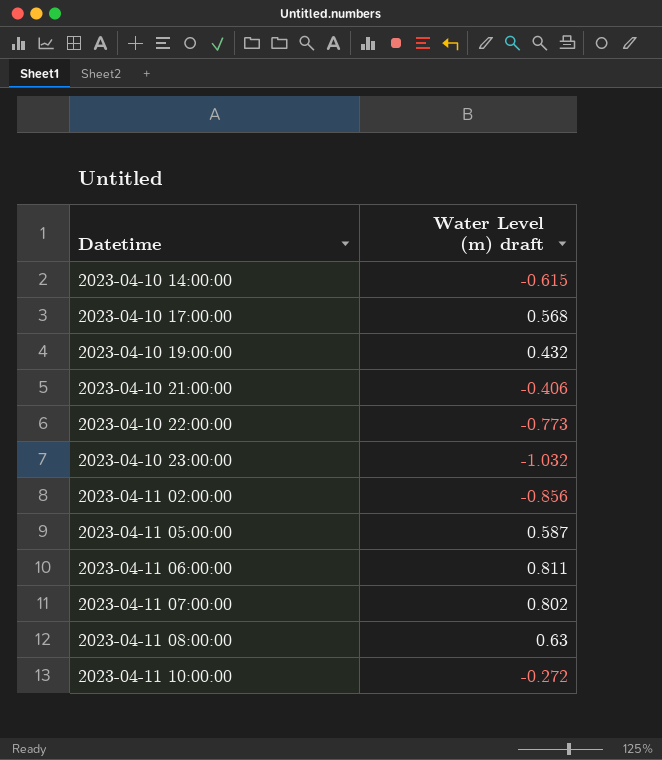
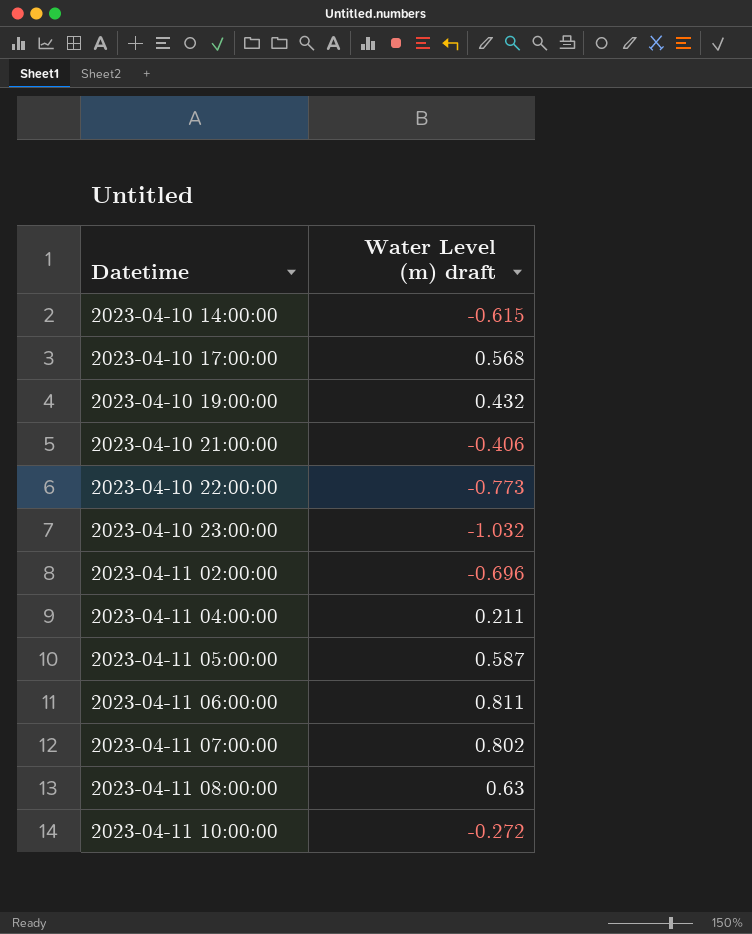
2023-04-11 02:00:00 | Water Level (m) draft: -0.856 -> -0.696
row 2023-04-11 04:00:00: none -> 0.211

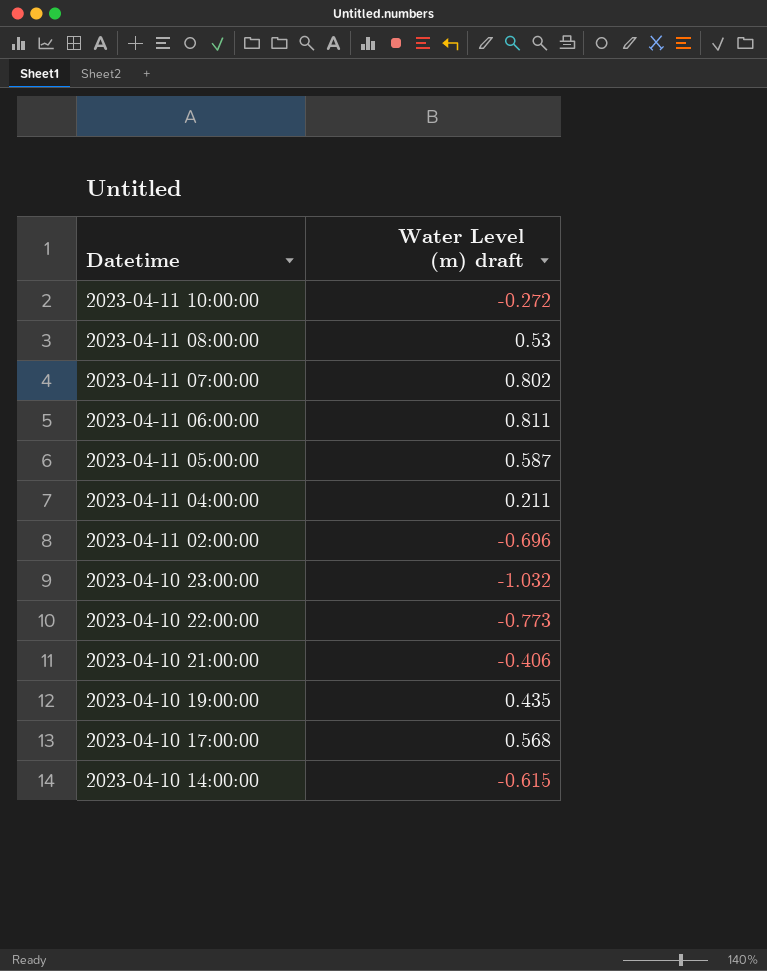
row order: Datetime ascending -> Datetime descending
2023-04-11 08:00:00 | Water Level (m) draft: 0.63 -> 0.53
2023-04-10 19:00:00 | Water Level (m) draft: 0.432 -> 0.435

